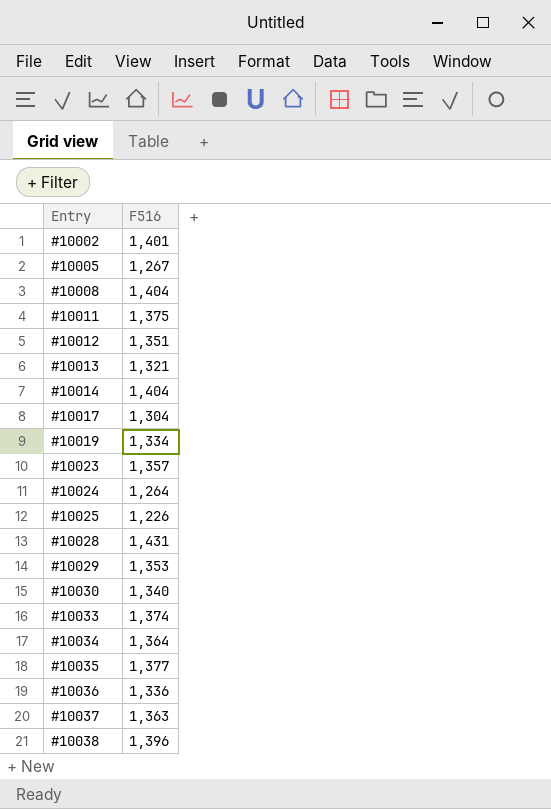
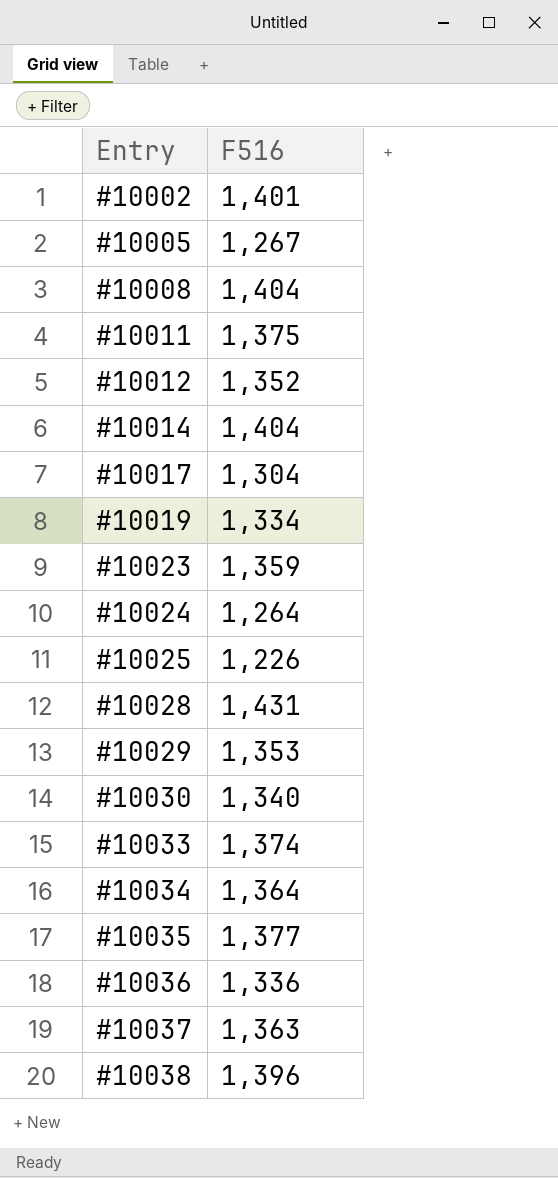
row #10013: 1,321 -> none
#10012 | F516: 1,351 -> 1,352
#10023 | F516: 1,357 -> 1,359

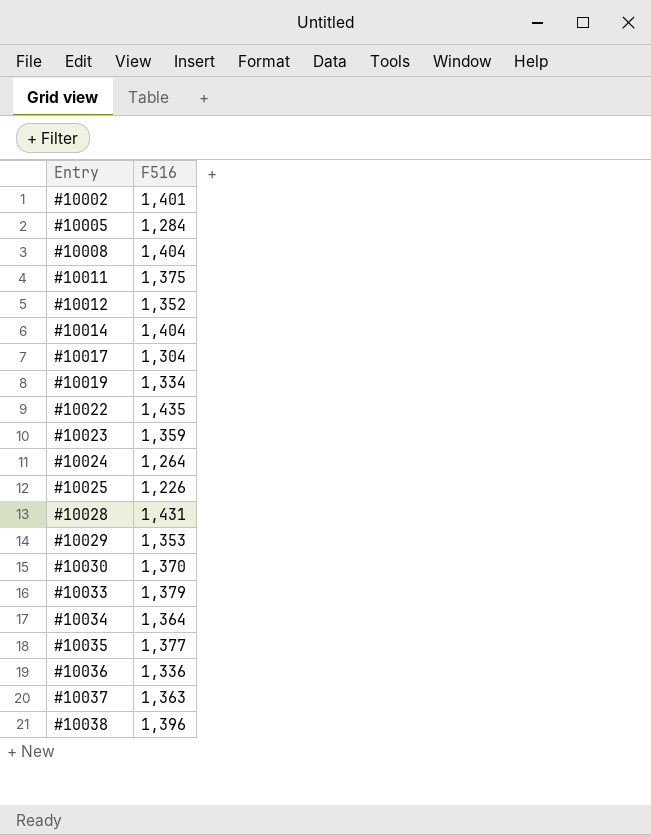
#10005 | F516: 1,267 -> 1,284
row #10022: none -> 1,435
#10030 | F516: 1,340 -> 1,370
#10033 | F516: 1,374 -> 1,379

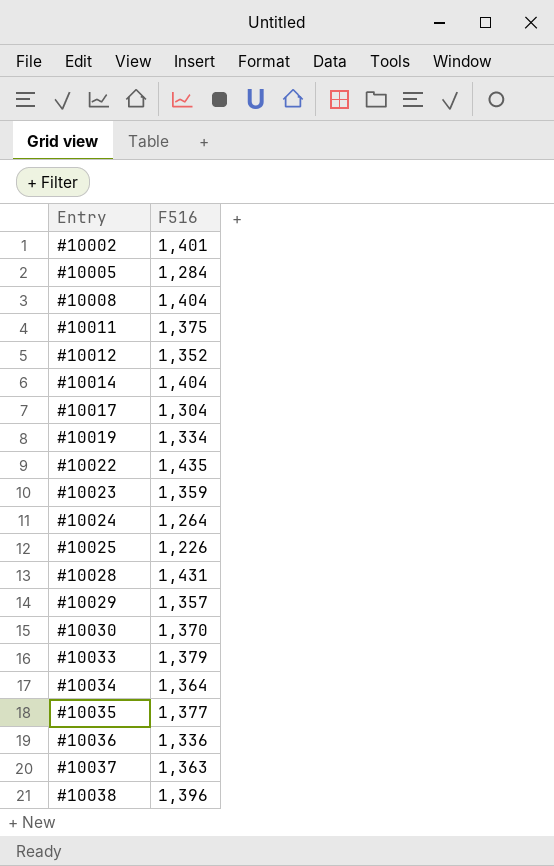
#10029 | F516: 1,353 -> 1,357

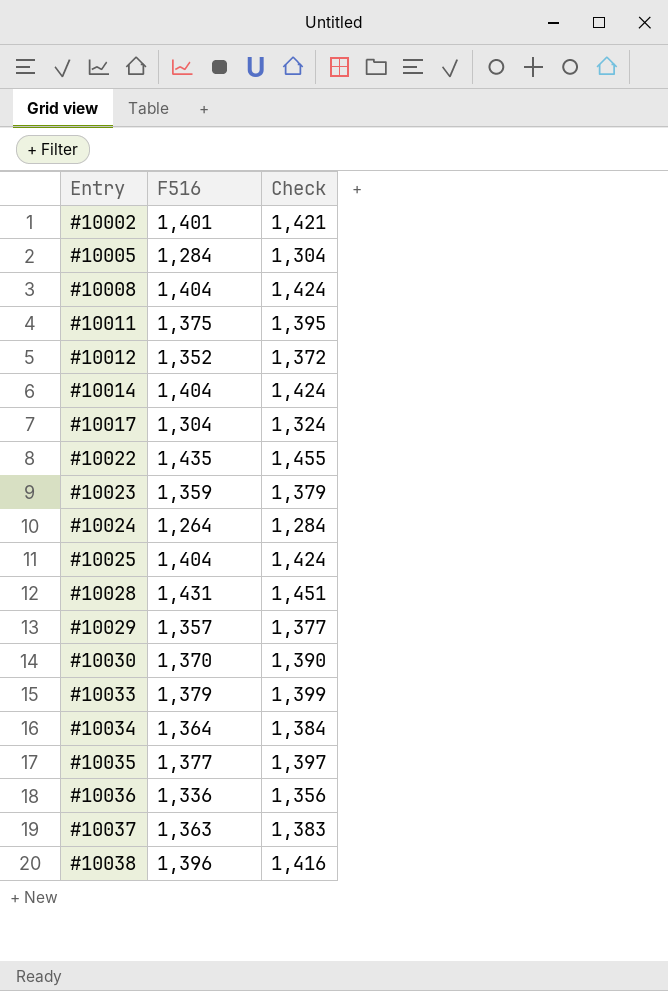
column Check | formula: none -> [F516] + 20
row #10019: 1,334 -> none
#10025 | F516: 1,226 -> 1,404

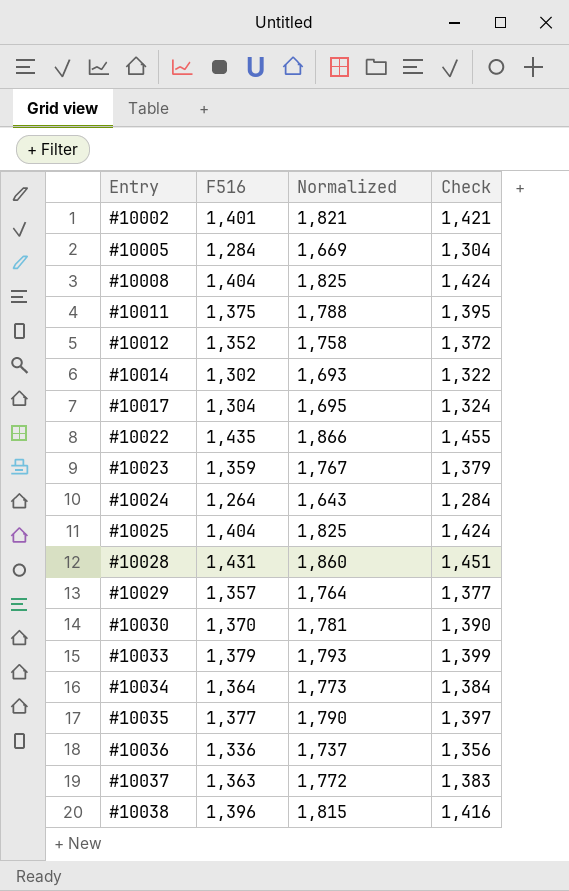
column Normalized | formula: none -> [F516] * 1.3
#10014 | F516: 1,404 -> 1,302
#10014 | Check: 1,424 -> 1,322

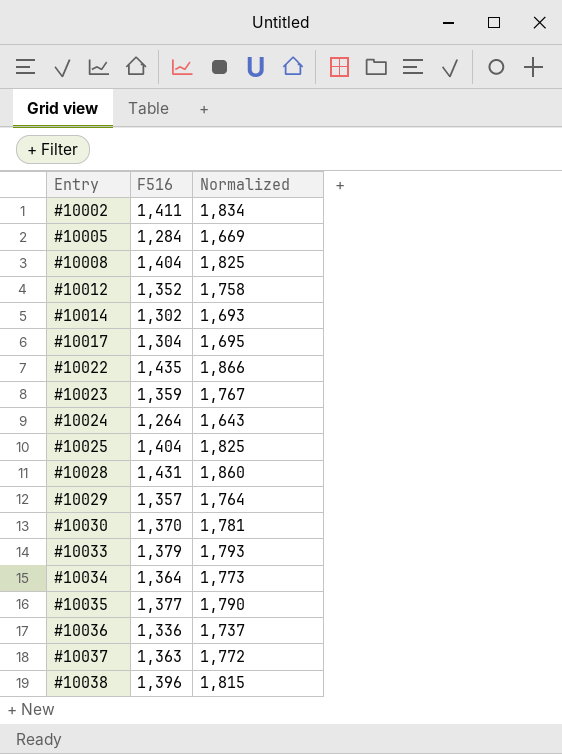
column Check | formula: [F516] + 20 -> none
row #10011: 1,375 | 1,788 | 1,395 -> none
#10002 | F516: 1,401 -> 1,411
#10002 | Normalized: 1,821 -> 1,834

